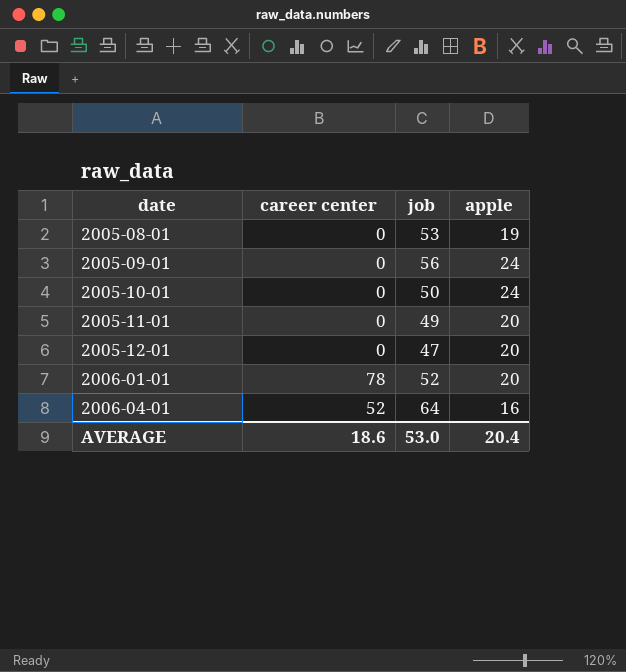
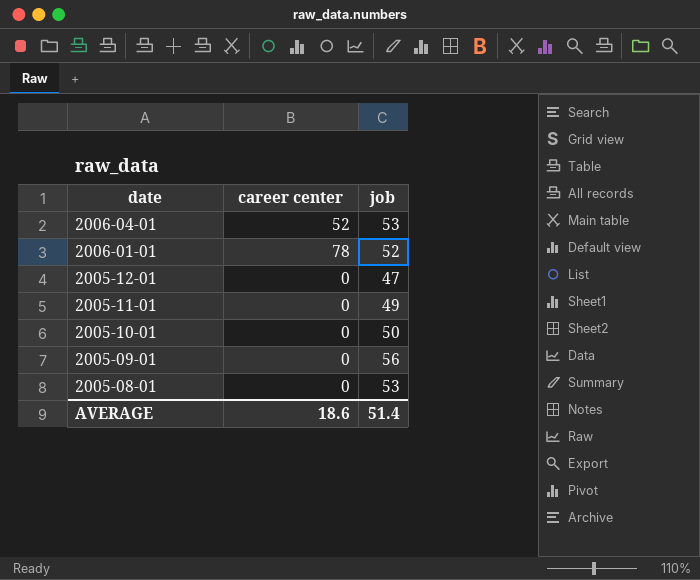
row order: date ascending -> date descending
column apple | position: 4 -> none
2006-04-01 | job: 64 -> 53
AVERAGE | job: 53.0 -> 51.4

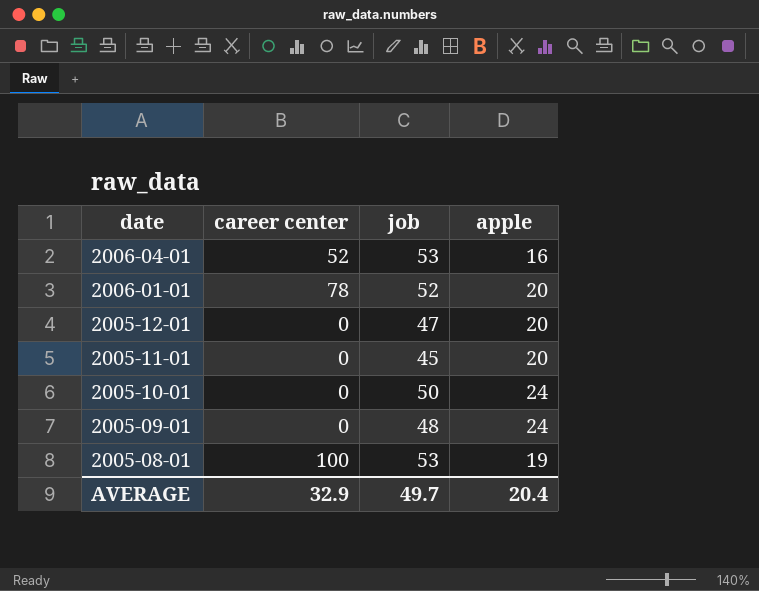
column apple | position: none -> 4
2005-11-01 | job: 49 -> 45
2005-09-01 | job: 56 -> 48
2005-08-01 | career center: 0 -> 100
AVERAGE | career center: 18.6 -> 32.9
AVERAGE | job: 51.4 -> 49.7

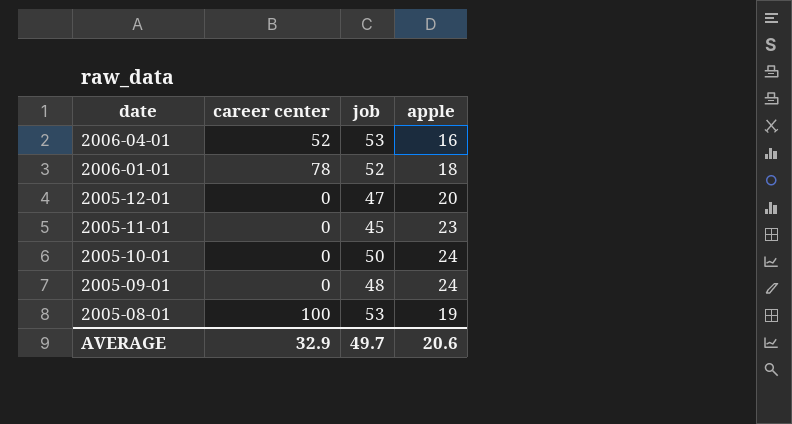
2006-01-01 | apple: 20 -> 18
2005-11-01 | apple: 20 -> 23
AVERAGE | apple: 20.4 -> 20.6

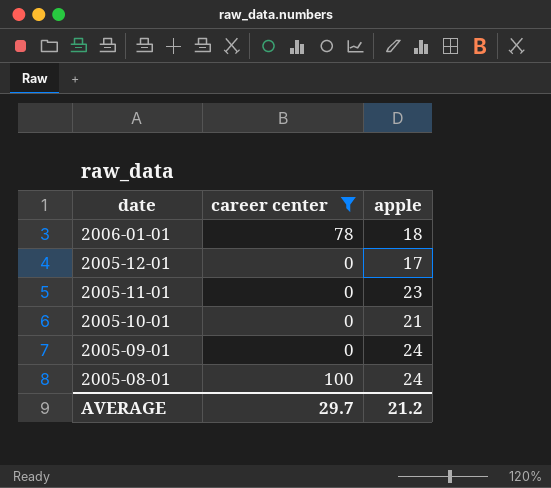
filter: none -> career center != 52
column job | position: 3 -> none
2005-12-01 | apple: 20 -> 17
2005-10-01 | apple: 24 -> 21
2005-08-01 | apple: 19 -> 24
AVERAGE | career center: 32.9 -> 29.7
AVERAGE | apple: 20.6 -> 21.2

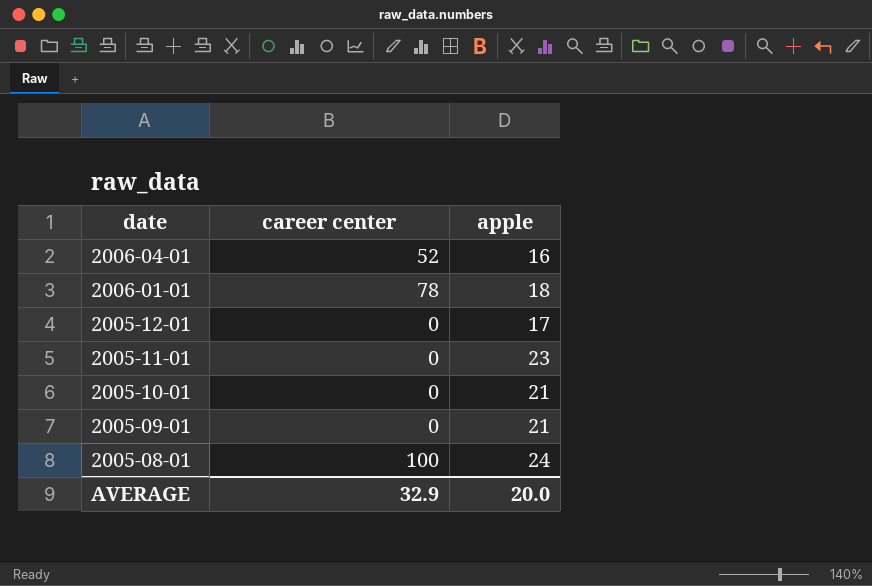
filter: career center != 52 -> none
2005-09-01 | apple: 24 -> 21
AVERAGE | career center: 29.7 -> 32.9
AVERAGE | apple: 21.2 -> 20.0

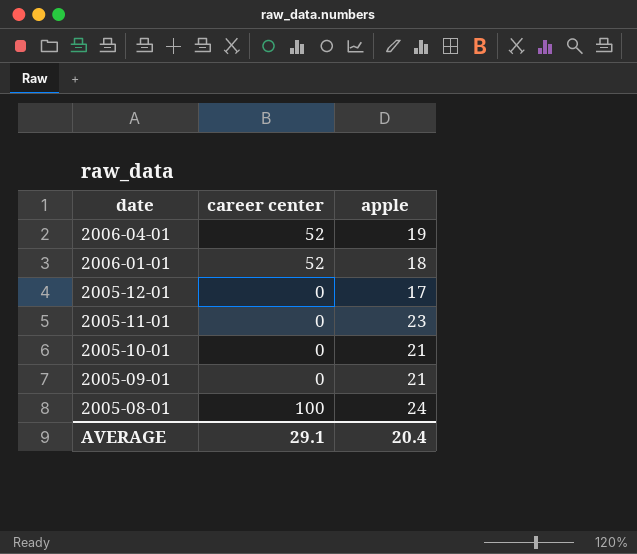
2006-04-01 | apple: 16 -> 19
2006-01-01 | career center: 78 -> 52
AVERAGE | career center: 32.9 -> 29.1
AVERAGE | apple: 20.0 -> 20.4

